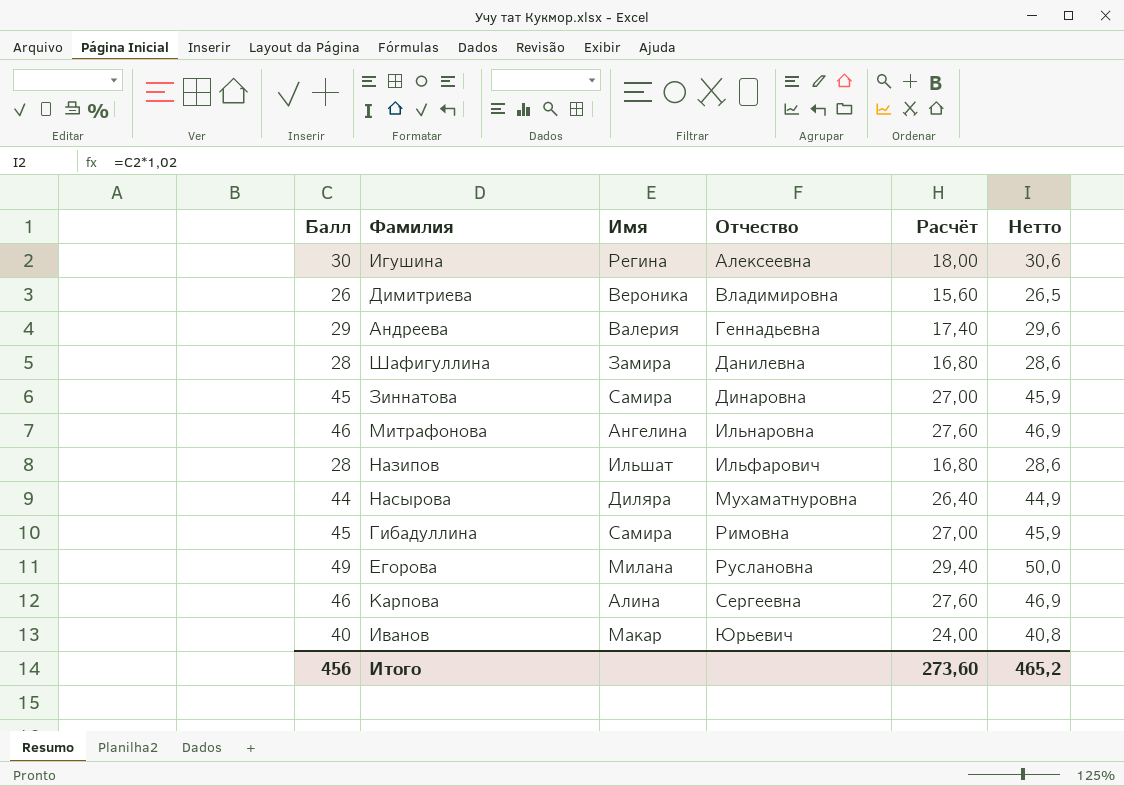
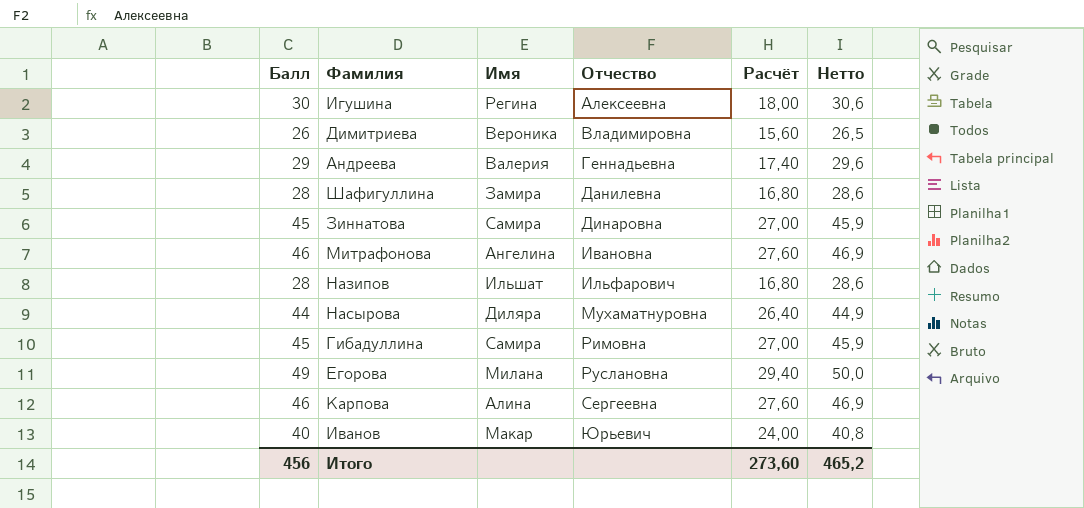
Митрафонова | Отчество: Ильнаровна -> Ивановна

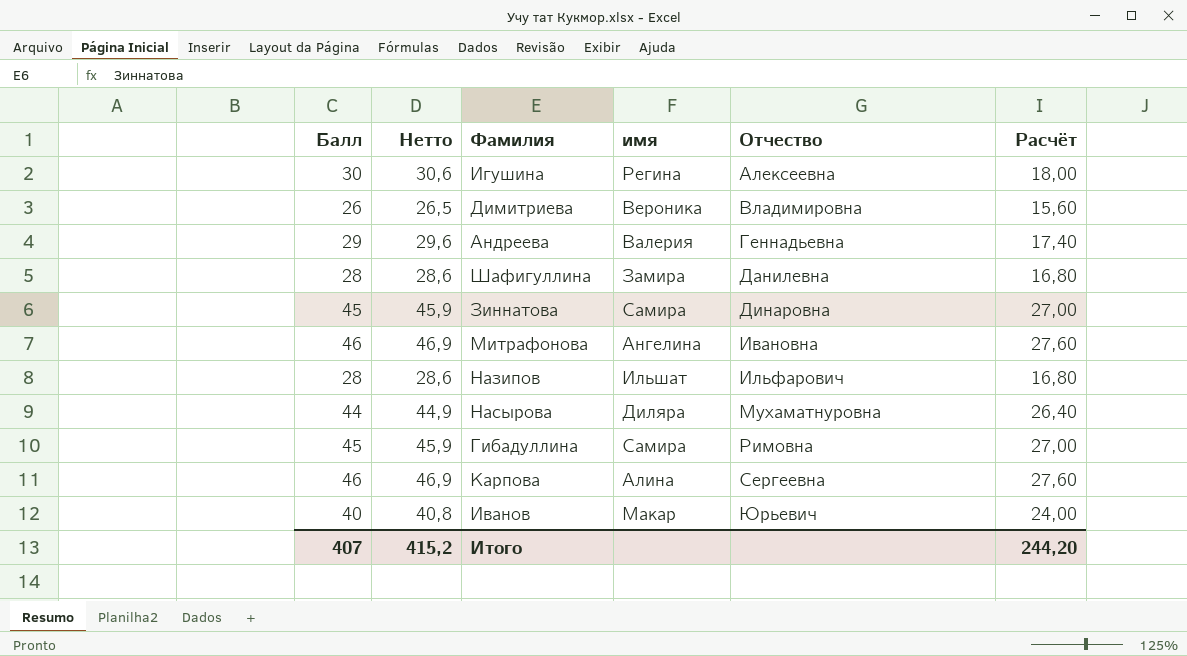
column Нетто | position: 6 -> 2
column name: Имя -> имя
row Егорова: 49 | Милана | Руслановна | 29,40 | 50,0 -> none
Итого | Балл: 456 -> 407
Итого | Нетто: 465,2 -> 415,2
Итого | Расчёт: 273,60 -> 244,20

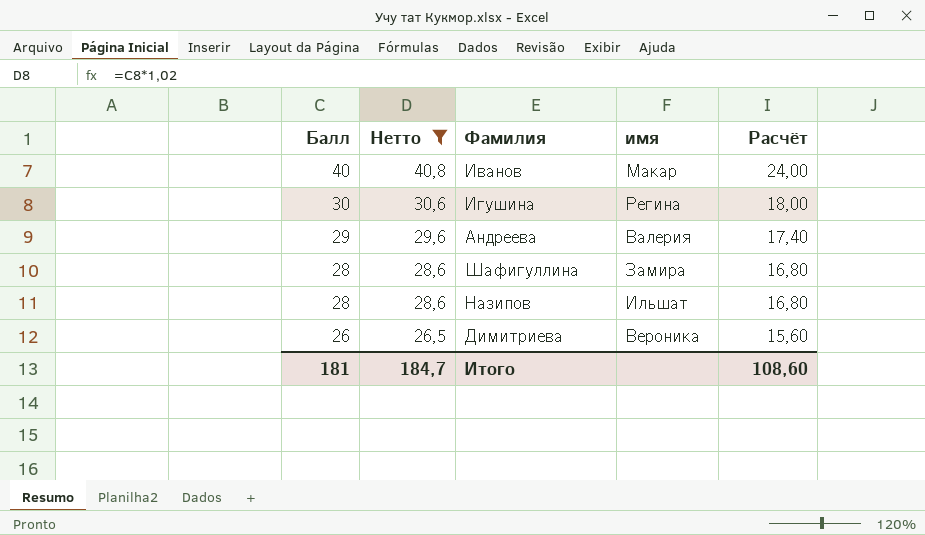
filter: none -> Нетто <= 40,8
row order: Отчество ascending -> Балл descending
column Отчество | position: 5 -> none
Итого | Балл: 407 -> 181
Итого | Нетто: 415,2 -> 184,7
Итого | Расчёт: 244,20 -> 108,60

